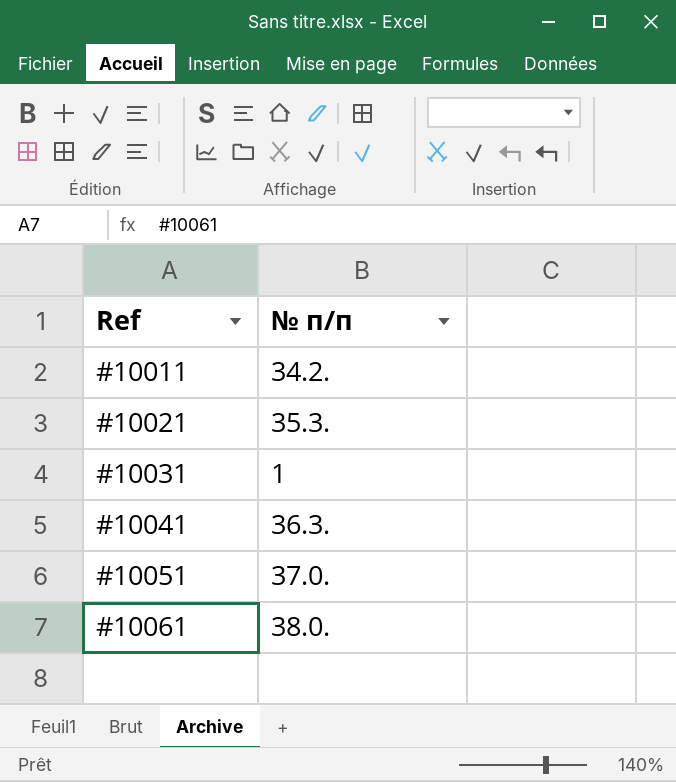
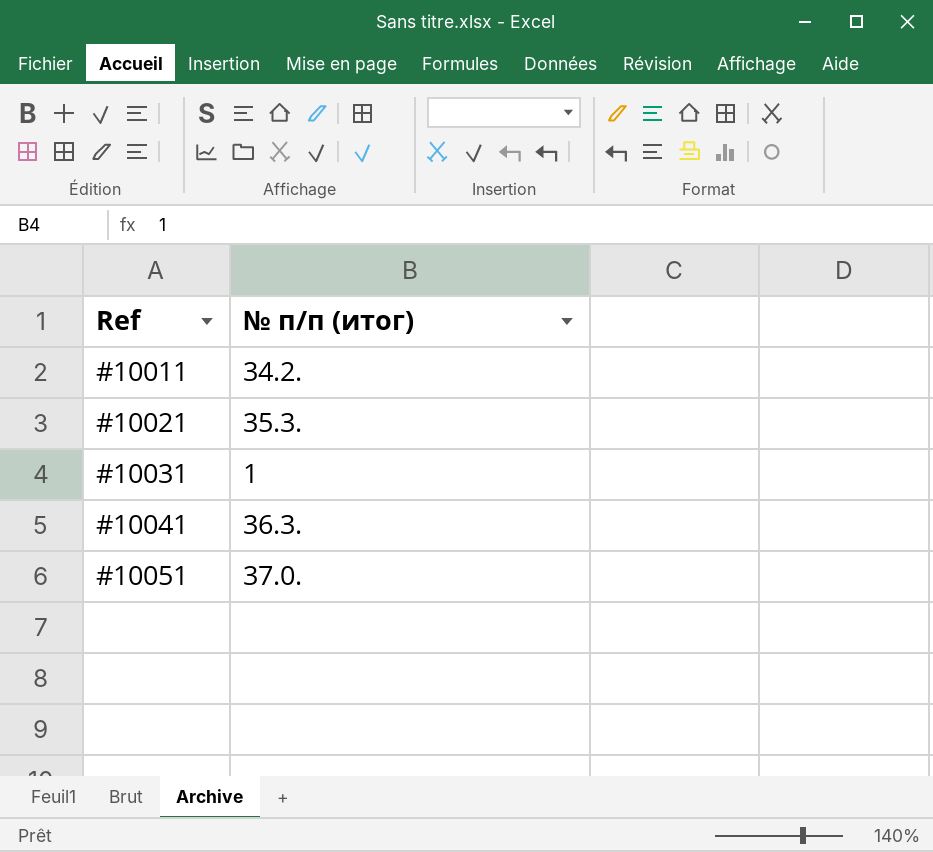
column name: № п/п -> № п/п (итог)
row #10061: 38.0. -> none

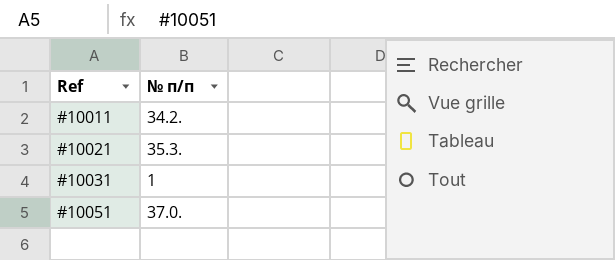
column name: № п/п (итог) -> № п/п
row #10041: 36.3. -> none

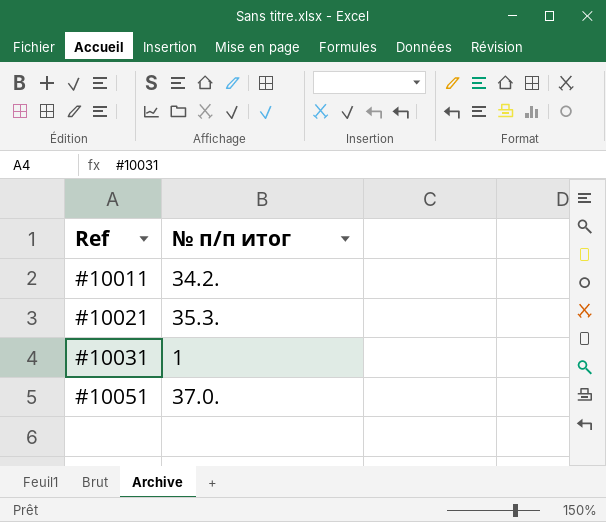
column name: № п/п -> № п/п итог

